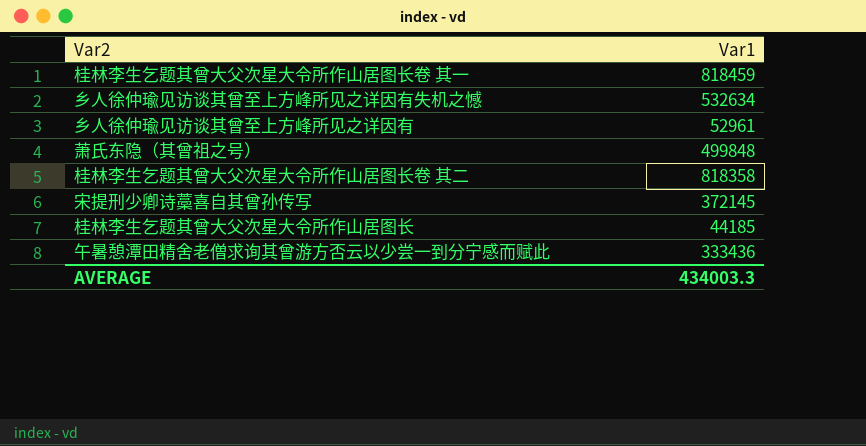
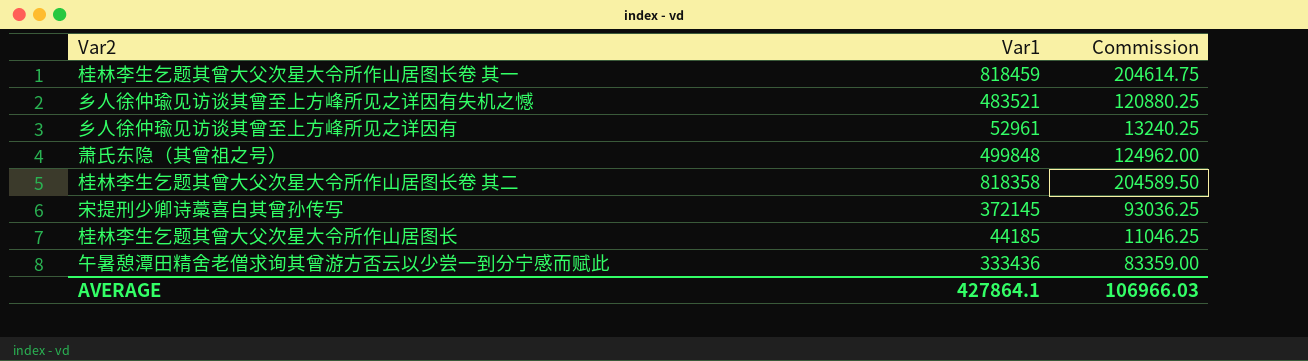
column Commission | formula: none -> [Var1] * 0.25
乡人徐仲瑜见访谈其曾至上方峰所见之详因有失机之憾 | Var1: 532634 -> 483521
AVERAGE | Var1: 434003.3 -> 427864.1

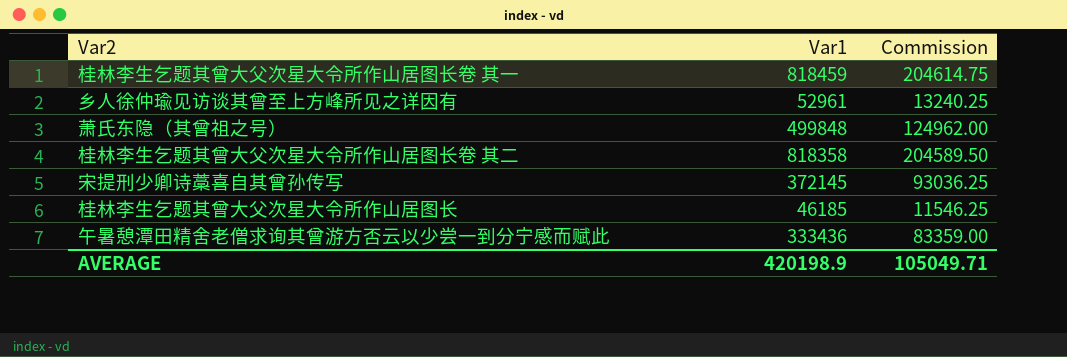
row 乡人徐仲瑜见访谈其曾至上方峰所见之详因有失机之憾: 483521 | 120880.25 -> none
桂林李生乞题其曾大父次星大令所作山居图长 | Var1: 44185 -> 46185
桂林李生乞题其曾大父次星大令所作山居图长 | Commission: 11046.25 -> 11546.25
AVERAGE | Var1: 427864.1 -> 420198.9
AVERAGE | Commission: 106966.03 -> 105049.71

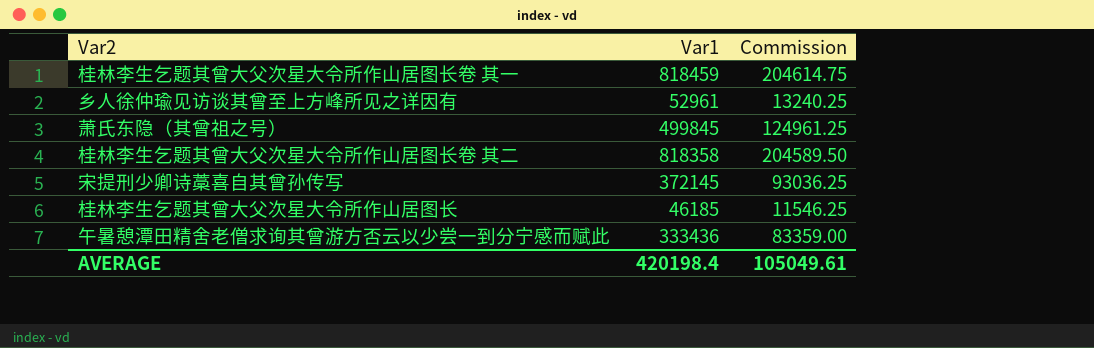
萧氏东隐（其曾祖之号） | Var1: 499848 -> 499845
萧氏东隐（其曾祖之号） | Commission: 124962.00 -> 124961.25
AVERAGE | Var1: 420198.9 -> 420198.4
AVERAGE | Commission: 105049.71 -> 105049.61

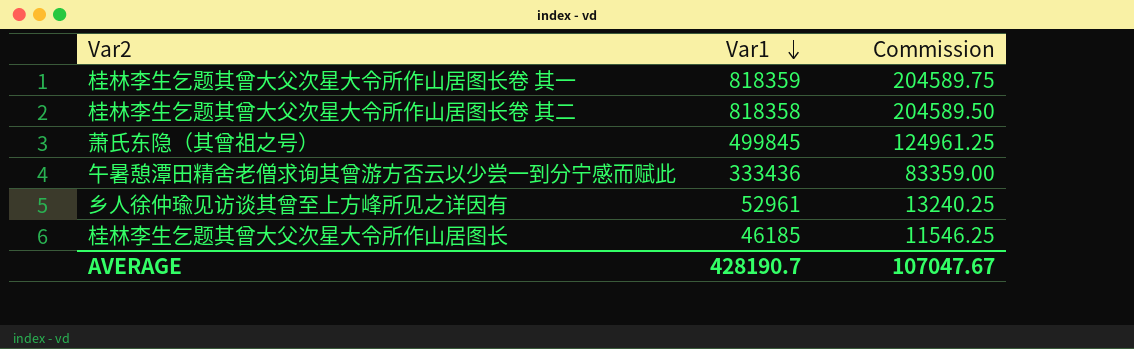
row order: none -> Var1 descending
row 宋提刑少卿诗藁喜自其曾孙传写: 372145 | 93036.25 -> none
桂林李生乞题其曾大父次星大令所作山居图长卷 其一 | Var1: 818459 -> 818359
桂林李生乞题其曾大父次星大令所作山居图长卷 其一 | Commission: 204614.75 -> 204589.75
AVERAGE | Var1: 420198.4 -> 428190.7
AVERAGE | Commission: 105049.61 -> 107047.67

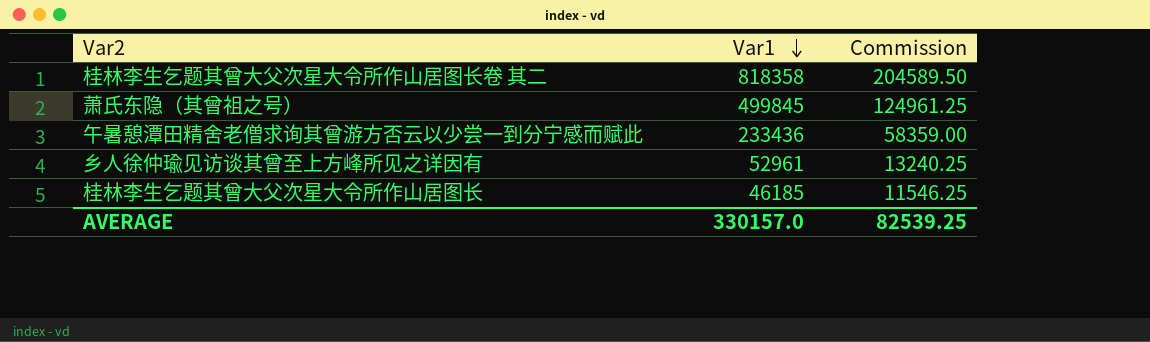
row 桂林李生乞题其曾大父次星大令所作山居图长卷 其一: 818359 | 204589.75 -> none
午暑憩潭田精舍老僧求询其曾游方否云以少尝一到分宁感而赋此 | Var1: 333436 -> 233436
午暑憩潭田精舍老僧求询其曾游方否云以少尝一到分宁感而赋此 | Commission: 83359.00 -> 58359.00
AVERAGE | Var1: 428190.7 -> 330157.0
AVERAGE | Commission: 107047.67 -> 82539.25

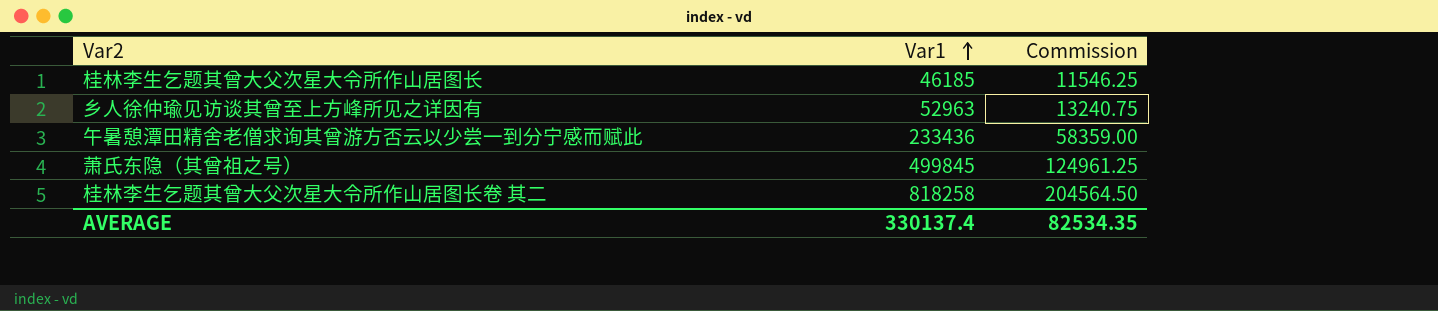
row order: Var1 descending -> Var1 ascending
乡人徐仲瑜见访谈其曾至上方峰所见之详因有 | Var1: 52961 -> 52963
乡人徐仲瑜见访谈其曾至上方峰所见之详因有 | Commission: 13240.25 -> 13240.75
桂林李生乞题其曾大父次星大令所作山居图长卷 其二 | Var1: 818358 -> 818258
桂林李生乞题其曾大父次星大令所作山居图长卷 其二 | Commission: 204589.50 -> 204564.50
AVERAGE | Var1: 330157.0 -> 330137.4
AVERAGE | Commission: 82539.25 -> 82534.35

